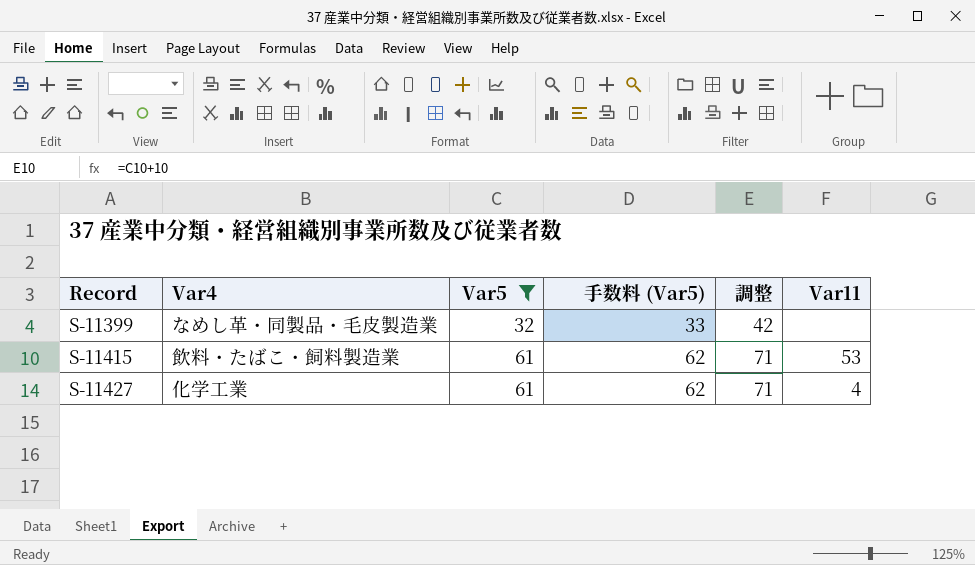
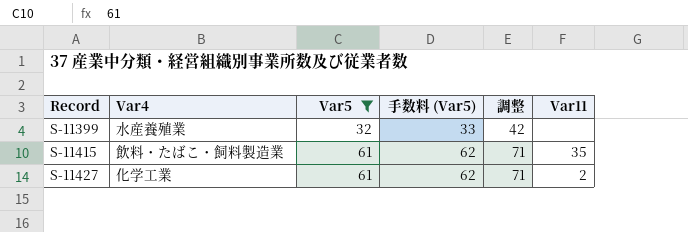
S-11399 | Var4: なめし革・同製品・毛皮製造業 -> 水産養殖業
S-11415 | Var11: 53 -> 35
S-11427 | Var11: 4 -> 2

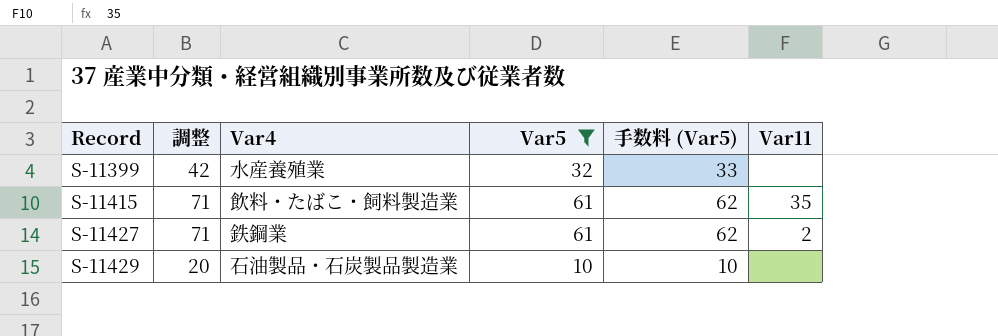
column 調整 | position: 5 -> 2
S-11427 | Var4: 化学工業 -> 鉄鋼業
row S-11429: none -> 20 | 石油製品・石炭製品製造業 | 10 | 10 | none

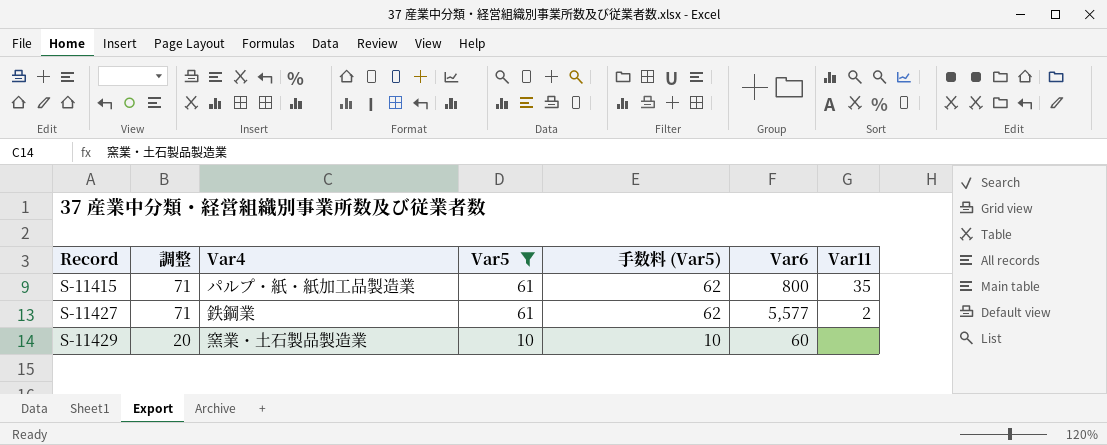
column Var6 | position: none -> 6
row S-11399: 42 | 水産養殖業 | 32 | 33 | none -> none
S-11415 | Var4: 飲料・たばこ・飼料製造業 -> パルプ・紙・紙加工品製造業
S-11429 | Var4: 石油製品・石炭製品製造業 -> 窯業・土石製品製造業

